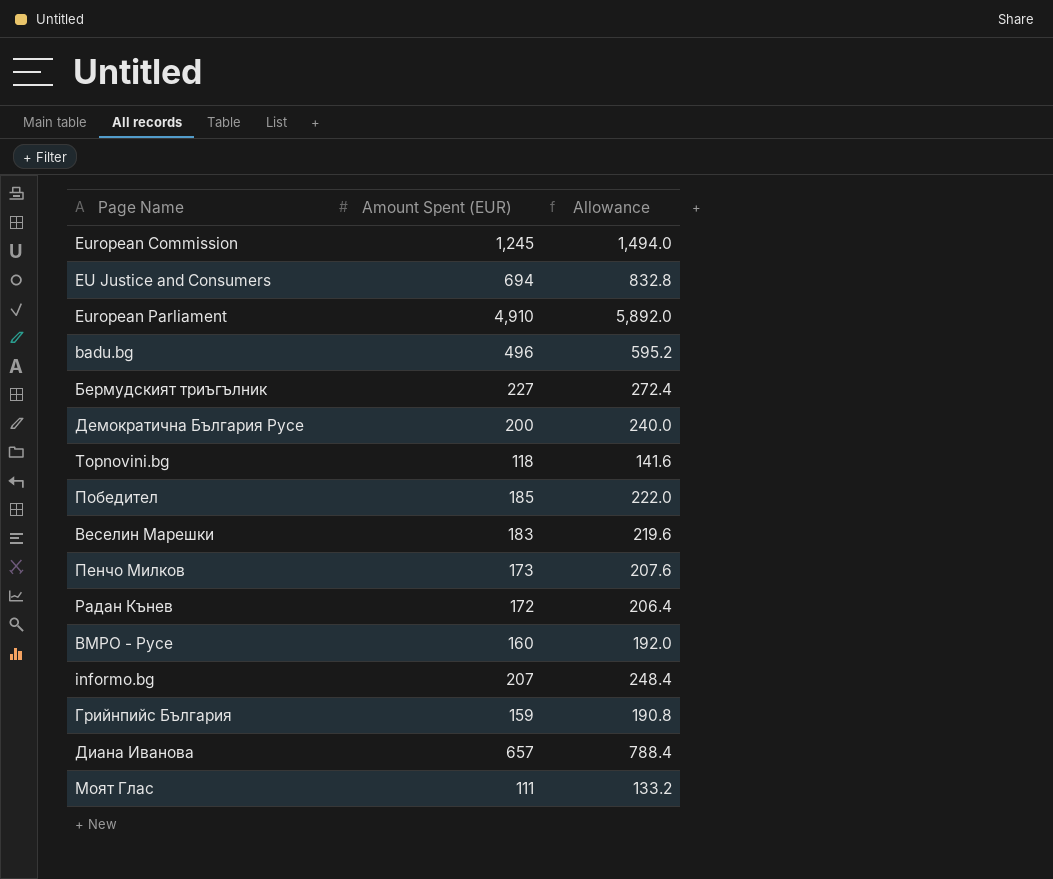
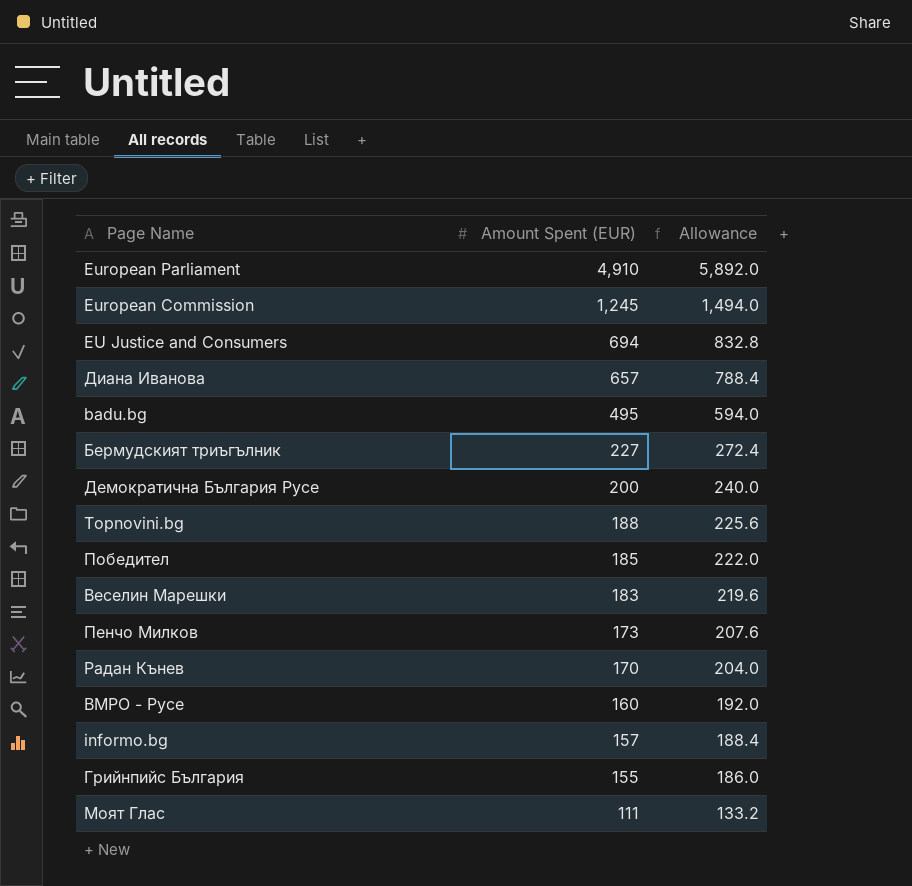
row order: none -> Amount Spent (EUR) descending
badu.bg | Amount Spent (EUR): 496 -> 495
badu.bg | Allowance: 595.2 -> 594.0
Topnovini.bg | Amount Spent (EUR): 118 -> 188
Topnovini.bg | Allowance: 141.6 -> 225.6
Радан Кънев | Amount Spent (EUR): 172 -> 170
Радан Кънев | Allowance: 206.4 -> 204.0
informo.bg | Amount Spent (EUR): 207 -> 157
informo.bg | Allowance: 248.4 -> 188.4
Грийнпийс България | Amount Spent (EUR): 159 -> 155
Грийнпийс България | Allowance: 190.8 -> 186.0

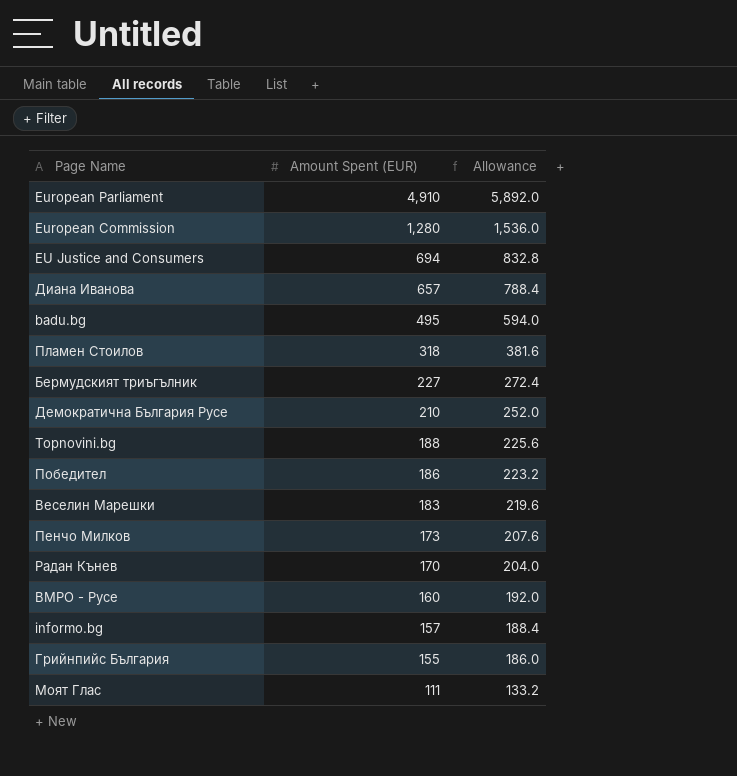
European Commission | Amount Spent (EUR): 1,245 -> 1,280
European Commission | Allowance: 1,494.0 -> 1,536.0
row Пламен Стоилов: none -> 318 | 381.6
Демократична България Русе | Amount Spent (EUR): 200 -> 210
Демократична България Русе | Allowance: 240.0 -> 252.0
Победител | Amount Spent (EUR): 185 -> 186
Победител | Allowance: 222.0 -> 223.2

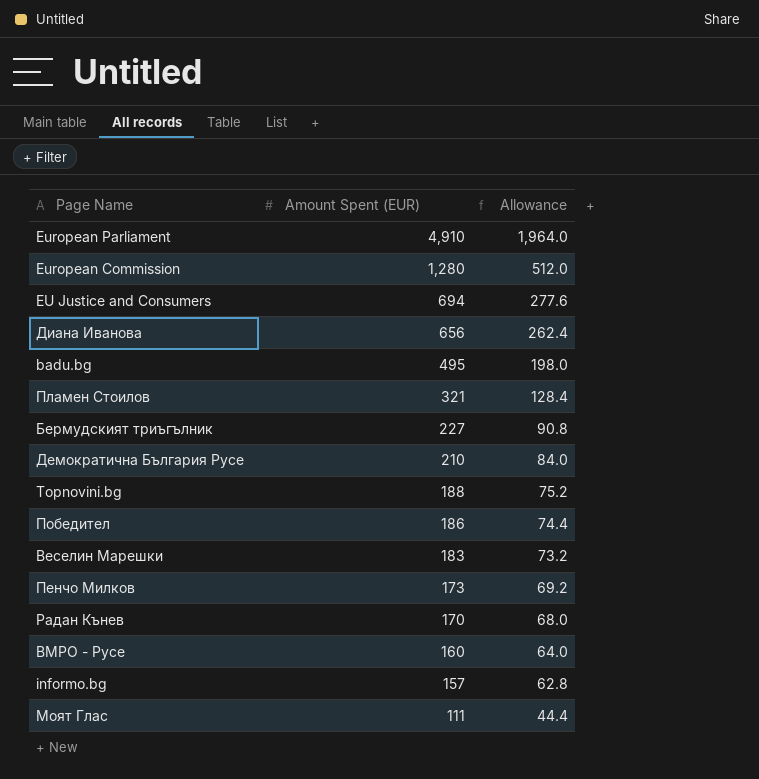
column Allowance | formula: [Amount Spent (EUR)] * 1.2 -> [Amount Spent (EUR)] * 0.4
row Грийнпийс България: 155 | 186.0 -> none
Диана Иванова | Amount Spent (EUR): 657 -> 656
Пламен Стоилов | Amount Spent (EUR): 318 -> 321

